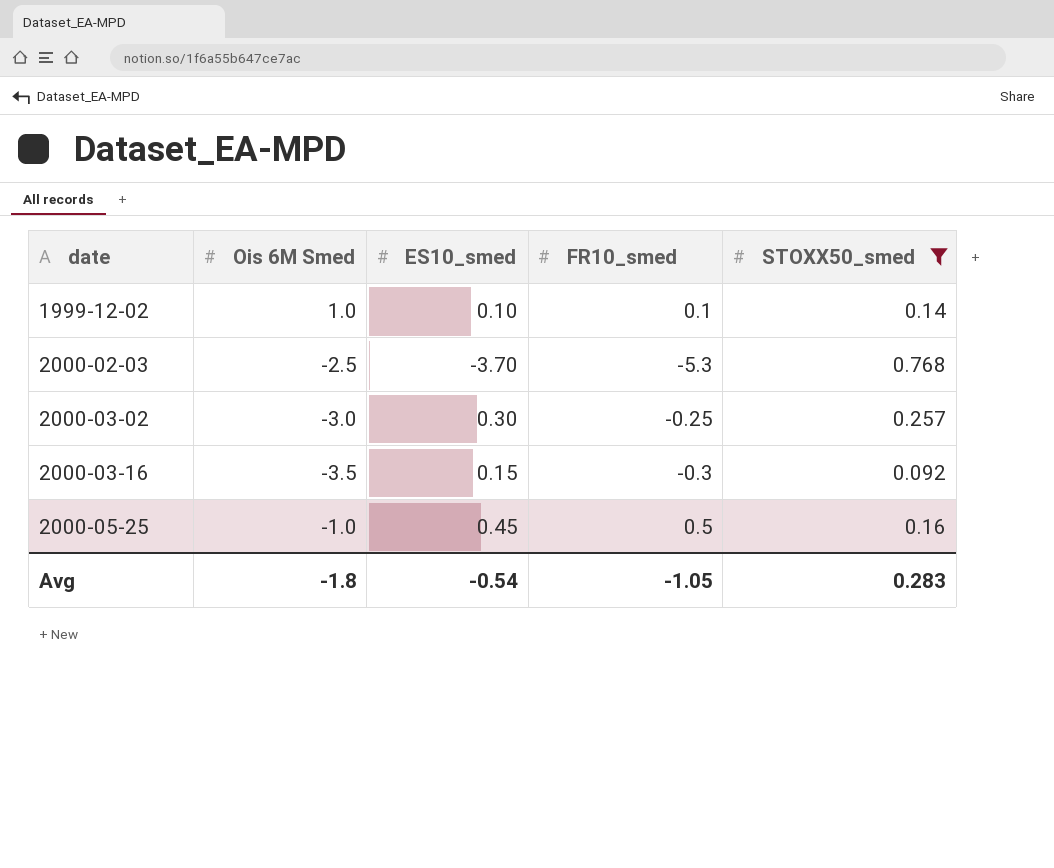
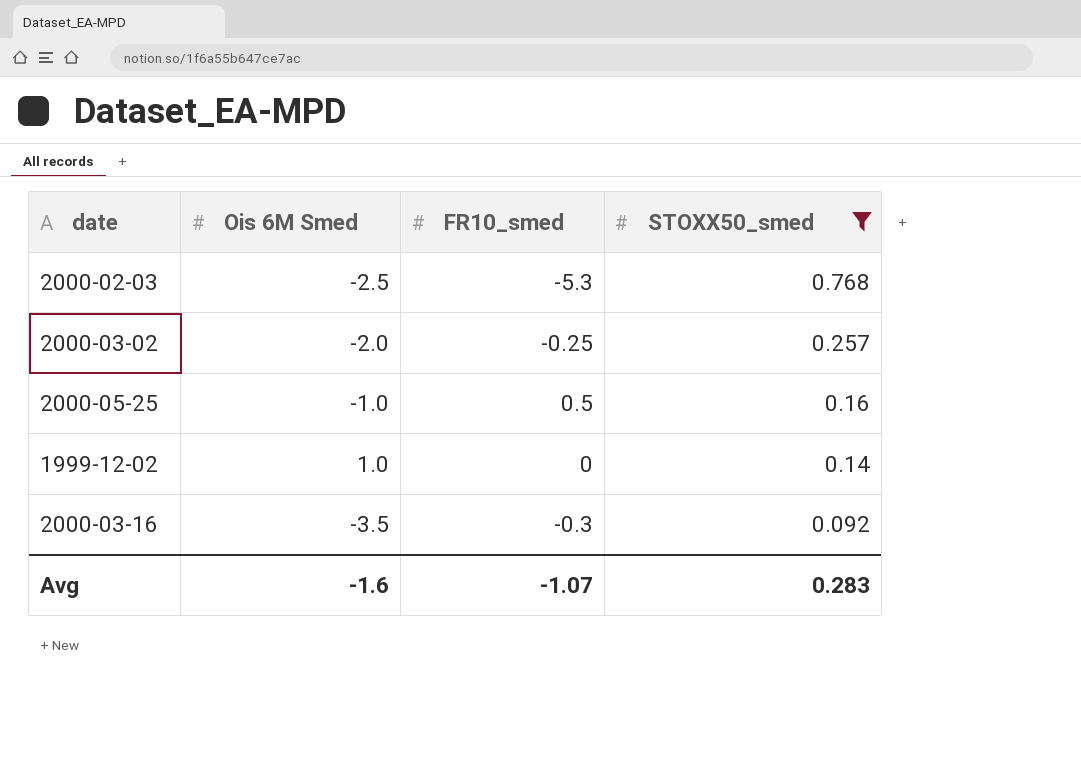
row order: date ascending -> STOXX50_smed descending
column ES10_smed | position: 3 -> none
2000-03-02 | Ois 6M Smed: -3.0 -> -2.0
1999-12-02 | FR10_smed: 0.1 -> 0
Avg | Ois 6M Smed: -1.8 -> -1.6
Avg | FR10_smed: -1.05 -> -1.07

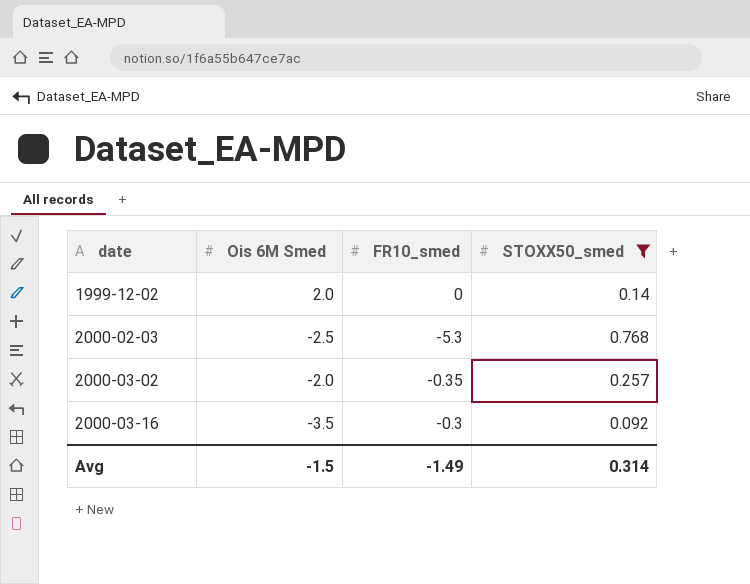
row order: STOXX50_smed descending -> date ascending
row 2000-05-25: -1.0 | 0.5 | 0.16 -> none
1999-12-02 | Ois 6M Smed: 1.0 -> 2.0
2000-03-02 | FR10_smed: -0.25 -> -0.35
Avg | Ois 6M Smed: -1.6 -> -1.5
Avg | FR10_smed: -1.07 -> -1.49
Avg | STOXX50_smed: 0.283 -> 0.314

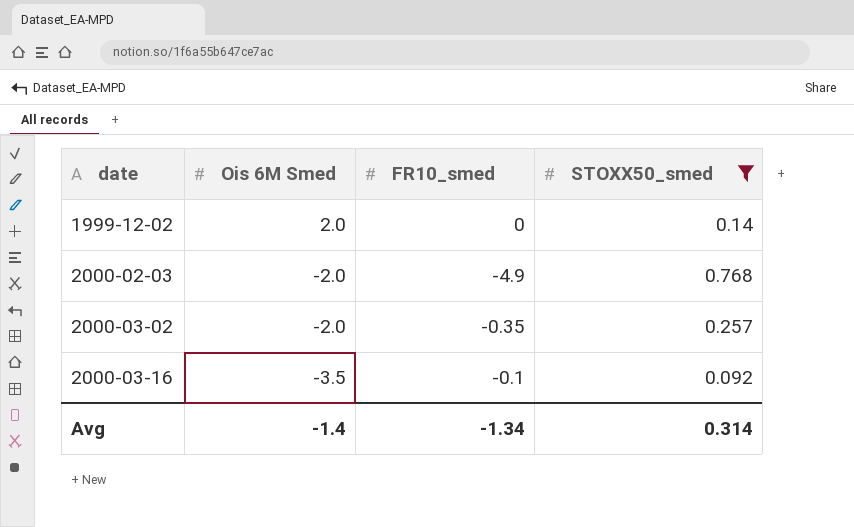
2000-02-03 | Ois 6M Smed: -2.5 -> -2.0
2000-02-03 | FR10_smed: -5.3 -> -4.9
2000-03-16 | FR10_smed: -0.3 -> -0.1
Avg | Ois 6M Smed: -1.5 -> -1.4
Avg | FR10_smed: -1.49 -> -1.34

